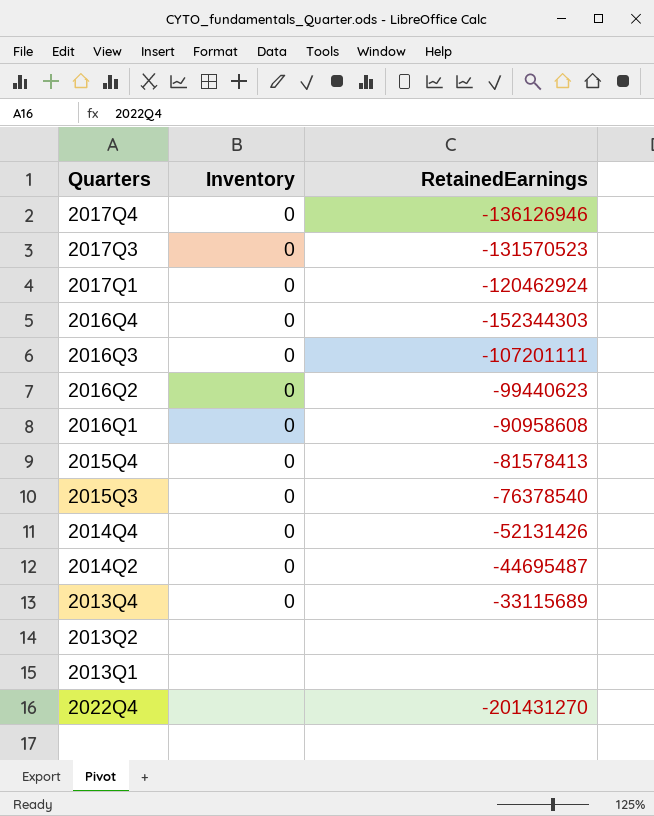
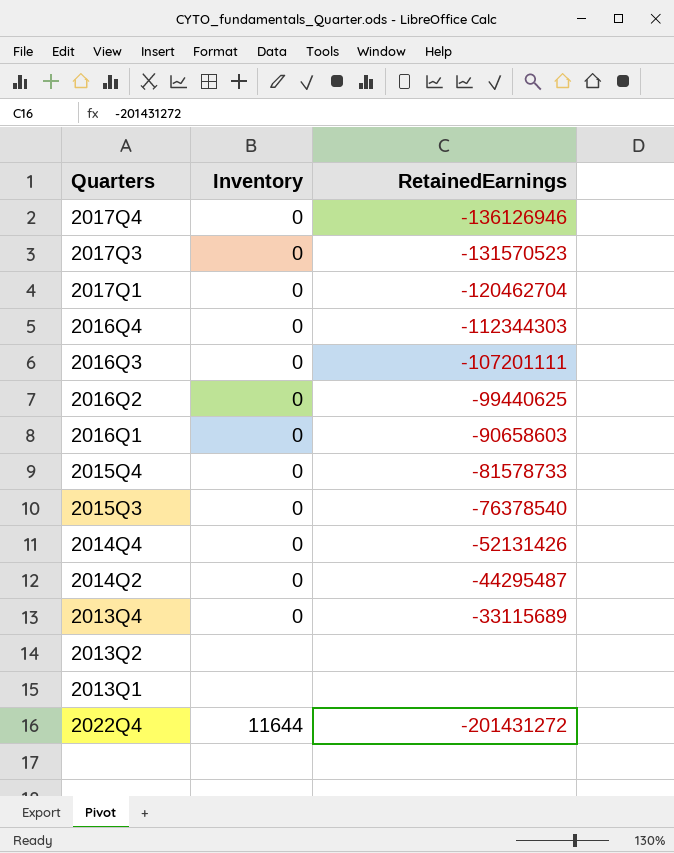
2017Q1 | RetainedEarnings: -120462924 -> -120462704
2016Q4 | RetainedEarnings: -152344303 -> -112344303
2016Q2 | RetainedEarnings: -99440623 -> -99440625
2016Q1 | RetainedEarnings: -90958608 -> -90658603
2015Q4 | RetainedEarnings: -81578413 -> -81578733
2014Q2 | RetainedEarnings: -44695487 -> -44295487
2022Q4 | Inventory: none -> 11644
2022Q4 | RetainedEarnings: -201431270 -> -201431272

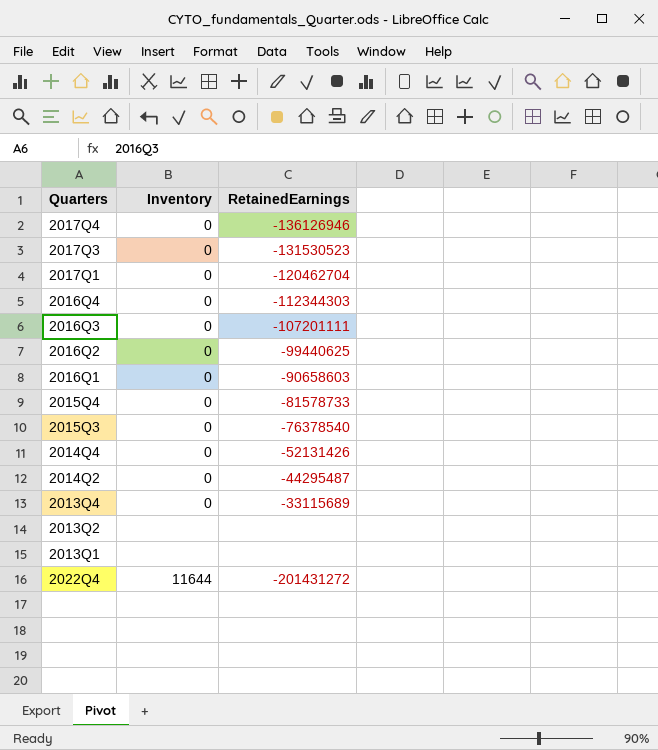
2017Q3 | RetainedEarnings: -131570523 -> -131530523

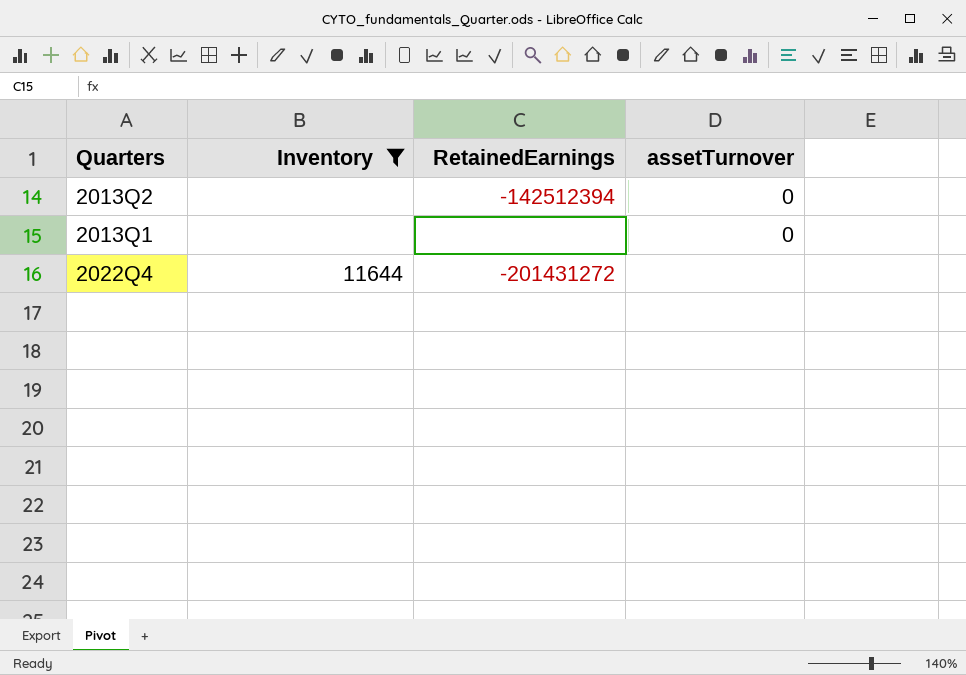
filter: none -> Inventory != 0
column assetTurnover | position: none -> 4
2013Q2 | RetainedEarnings: none -> -142512394

